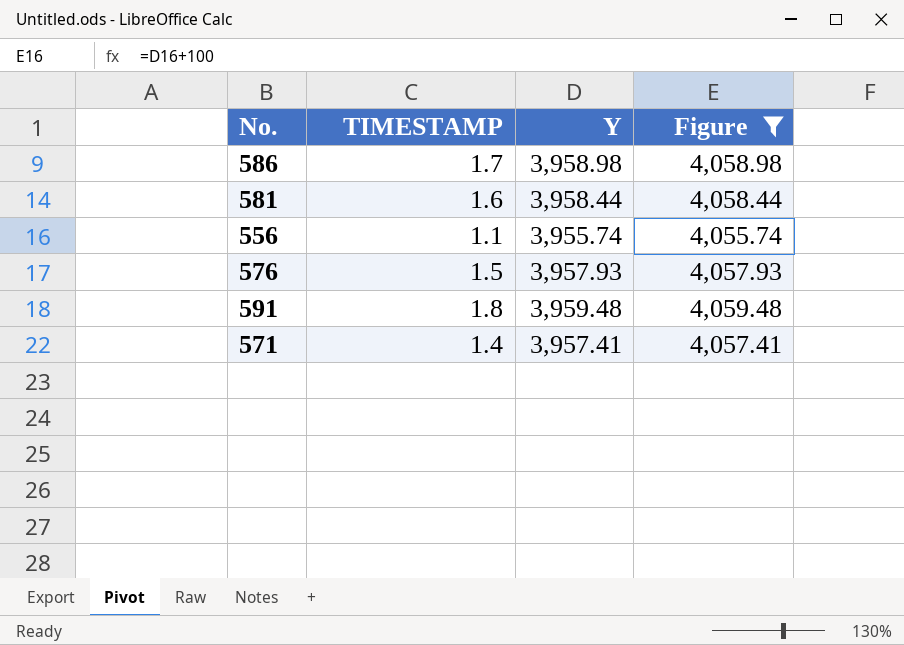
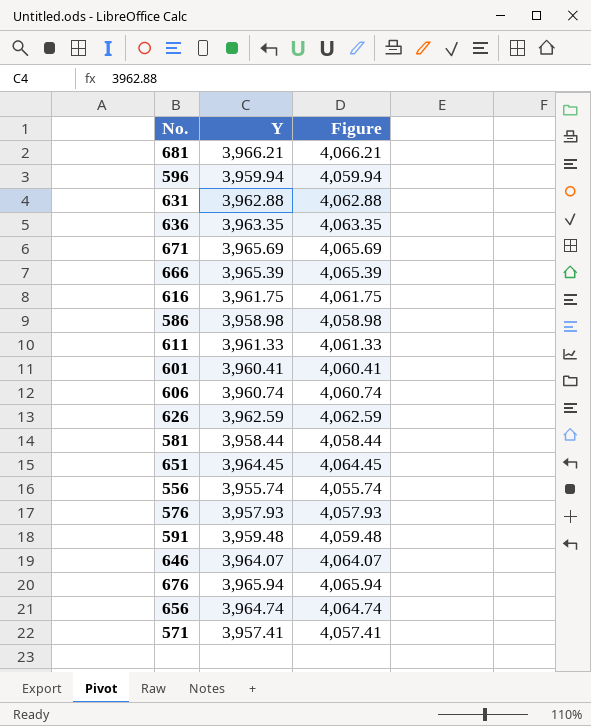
filter: Figure <= 4,059.48 -> none
column TIMESTAMP | position: 2 -> none

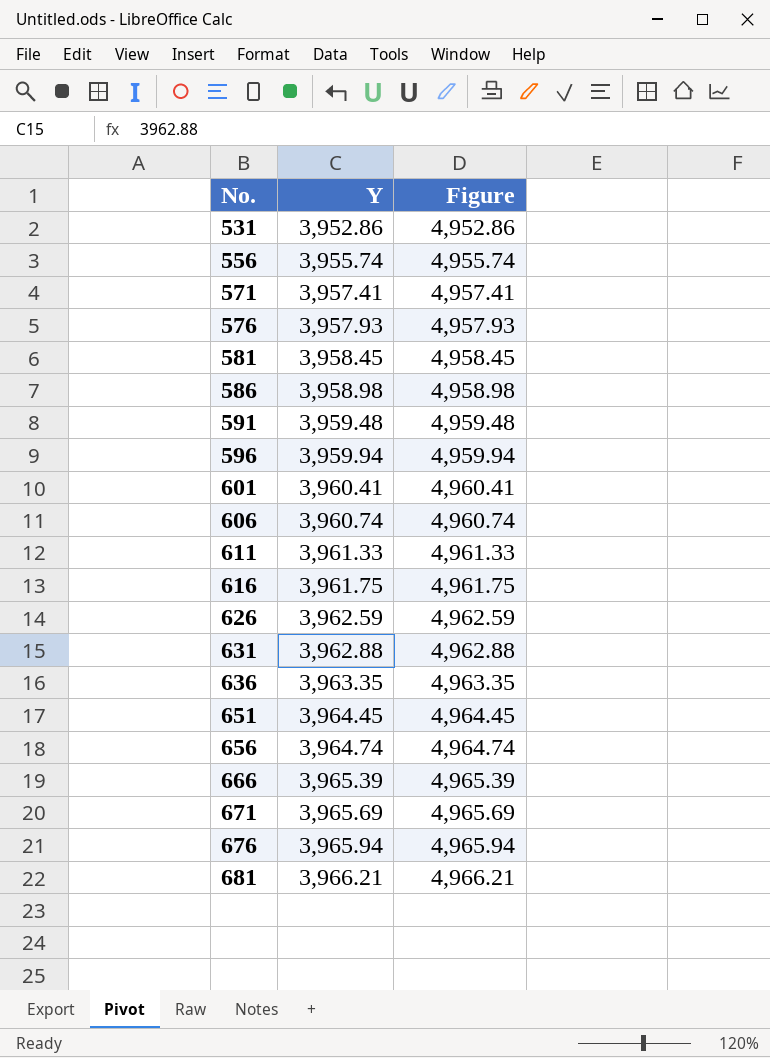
row order: none -> No. ascending
column Figure | formula: [Y] + 100 -> [Y] + 1000
row 646: 3,964.07 | 4,064.07 -> none
row 531: none -> 3,952.86 | 4,952.86
581 | Y: 3,958.44 -> 3,958.45

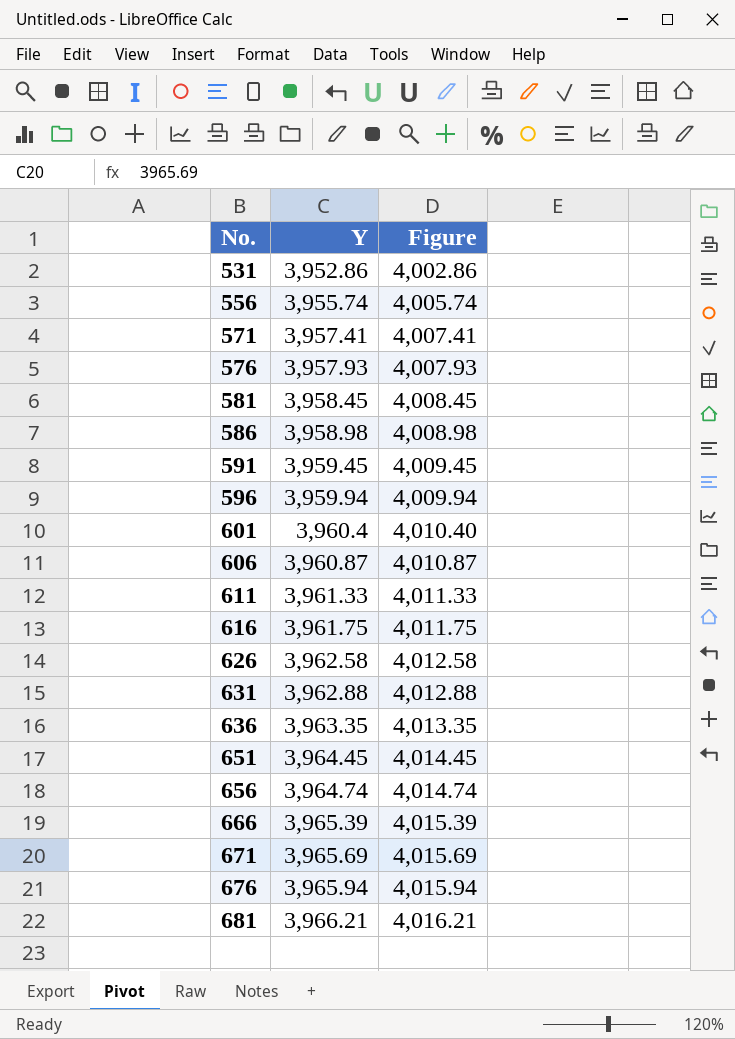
column Figure | formula: [Y] + 1000 -> [Y] + 50
591 | Y: 3,959.48 -> 3,959.45
601 | Y: 3,960.41 -> 3,960.4
606 | Y: 3,960.74 -> 3,960.87
626 | Y: 3,962.59 -> 3,962.58

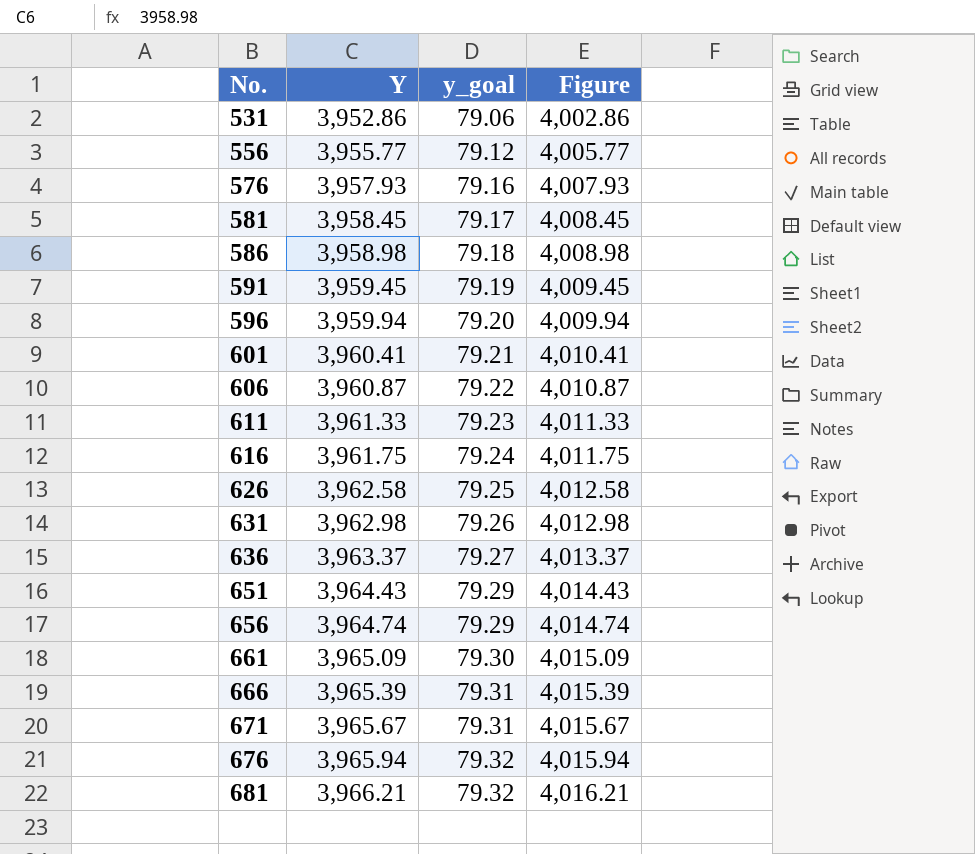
column y_goal | formula: none -> [Y] * 0.02
row 571: 3,957.41 | 4,007.41 -> none
556 | Y: 3,955.74 -> 3,955.77
556 | Figure: 4,005.74 -> 4,005.77
601 | Y: 3,960.4 -> 3,960.41
601 | Figure: 4,010.40 -> 4,010.41
631 | Y: 3,962.88 -> 3,962.98
631 | Figure: 4,012.88 -> 4,012.98
636 | Y: 3,963.35 -> 3,963.37
636 | Figure: 4,013.35 -> 4,013.37
651 | Y: 3,964.45 -> 3,964.43
651 | Figure: 4,014.45 -> 4,014.43
row 661: none -> 3,965.09 | 79.30 | 4,015.09
671 | Y: 3,965.69 -> 3,965.67
671 | Figure: 4,015.69 -> 4,015.67

